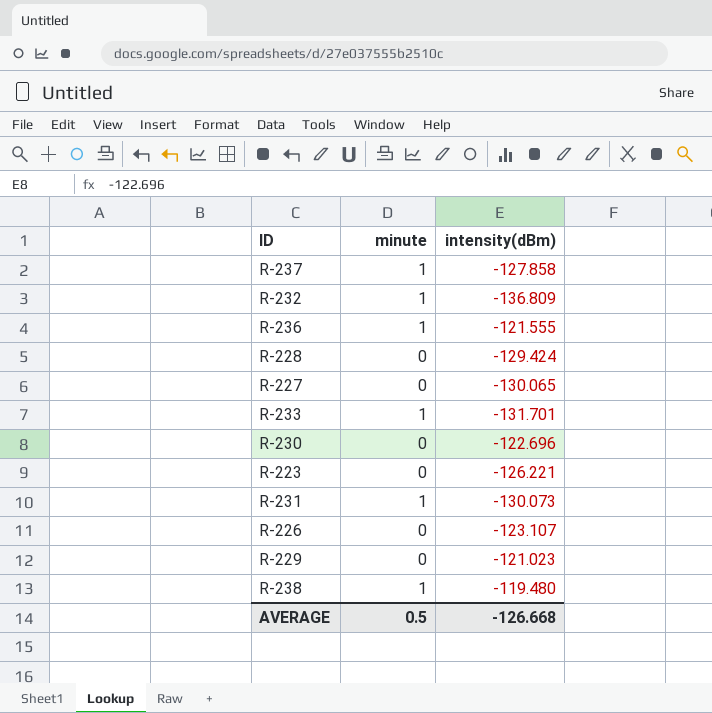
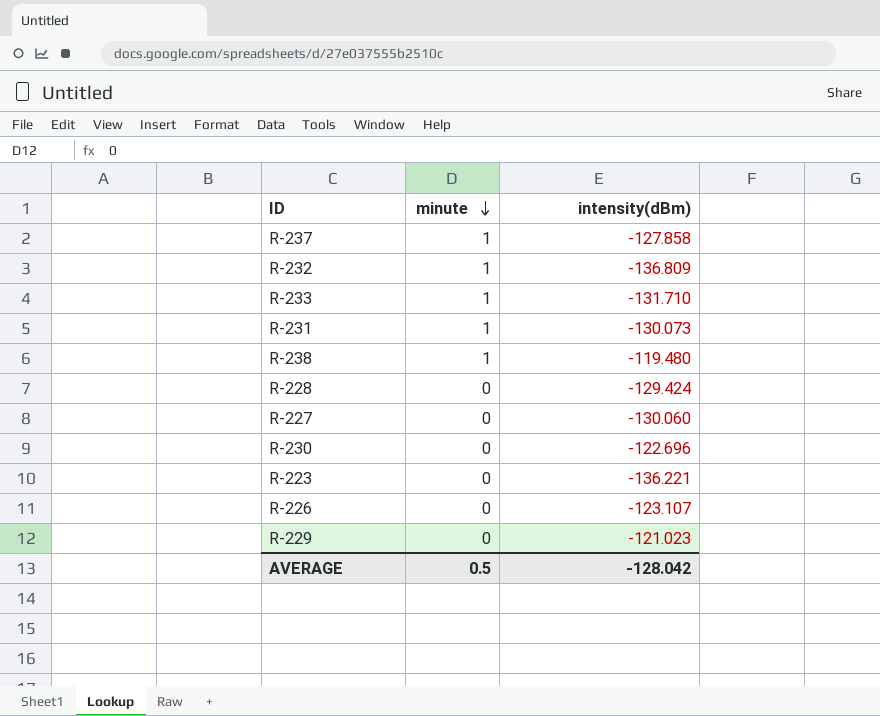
row order: none -> minute descending
row R-236: 1 | -121.555 -> none
R-233 | intensity(dBm): -131.701 -> -131.710
R-227 | intensity(dBm): -130.065 -> -130.060
R-223 | intensity(dBm): -126.221 -> -136.221
AVERAGE | intensity(dBm): -126.668 -> -128.042

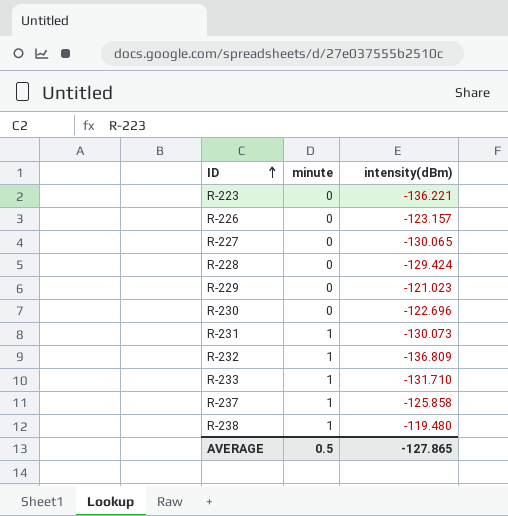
row order: minute descending -> ID ascending
R-226 | intensity(dBm): -123.107 -> -123.157
R-227 | intensity(dBm): -130.060 -> -130.065
R-237 | intensity(dBm): -127.858 -> -125.858
AVERAGE | intensity(dBm): -128.042 -> -127.865

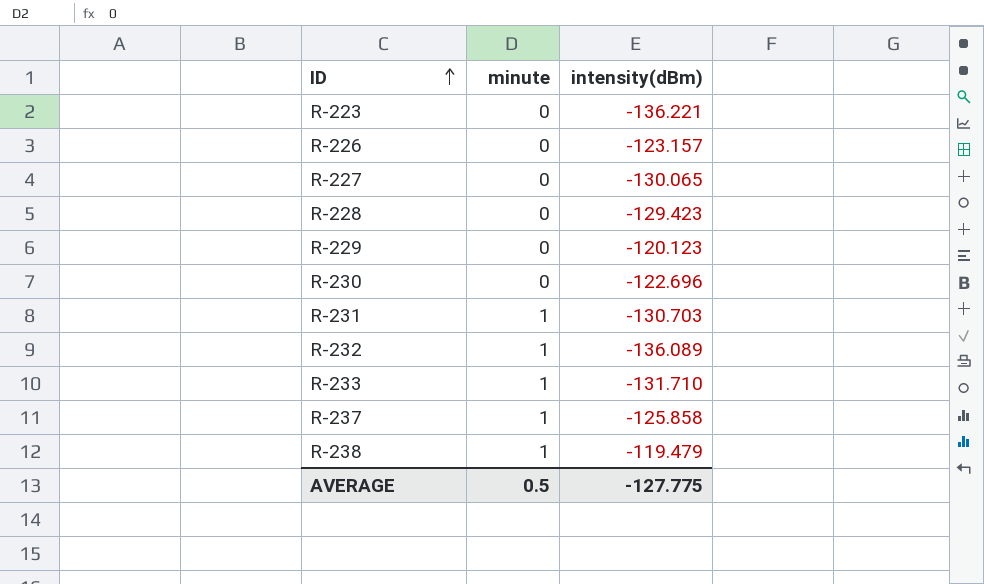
R-228 | intensity(dBm): -129.424 -> -129.423
R-229 | intensity(dBm): -121.023 -> -120.123
R-231 | intensity(dBm): -130.073 -> -130.703
R-232 | intensity(dBm): -136.809 -> -136.089
R-238 | intensity(dBm): -119.480 -> -119.479
AVERAGE | intensity(dBm): -127.865 -> -127.775

